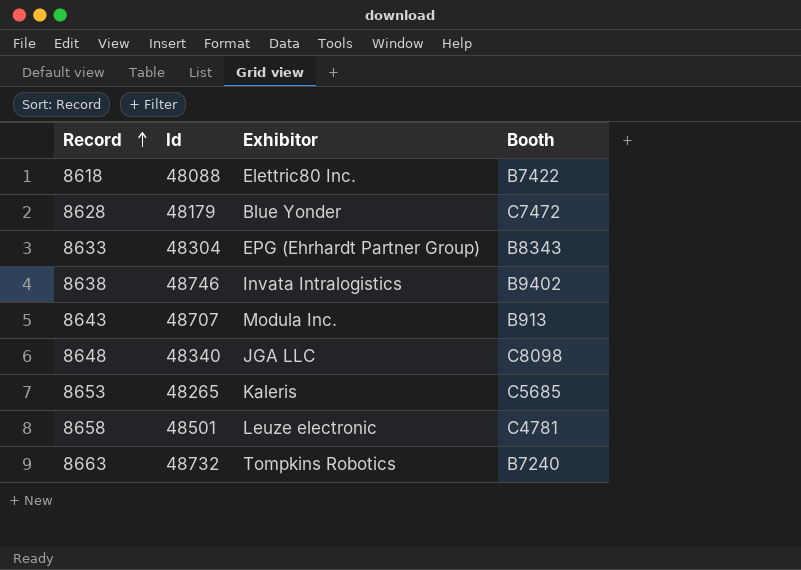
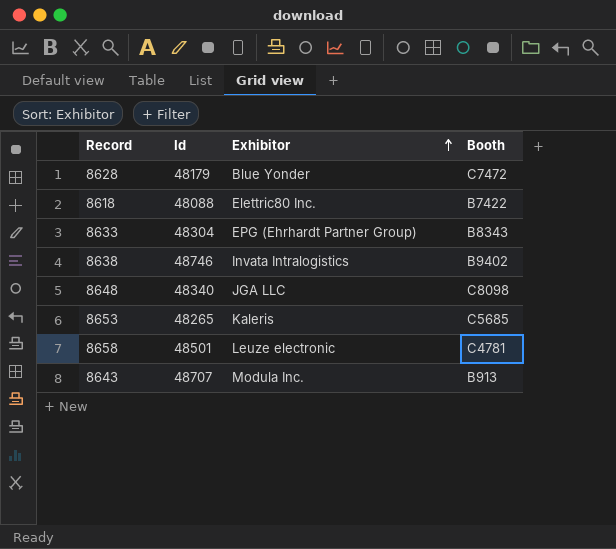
row order: Record ascending -> Exhibitor ascending
row 8663: 48732 | Tompkins Robotics | B7240 -> none

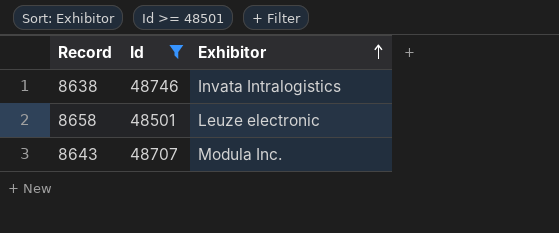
filter: none -> Id >= 48501
column Booth | position: 4 -> none

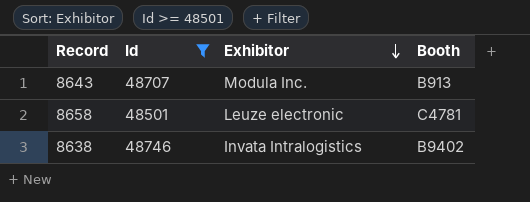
row order: Exhibitor ascending -> Exhibitor descending
column Booth | position: none -> 4

